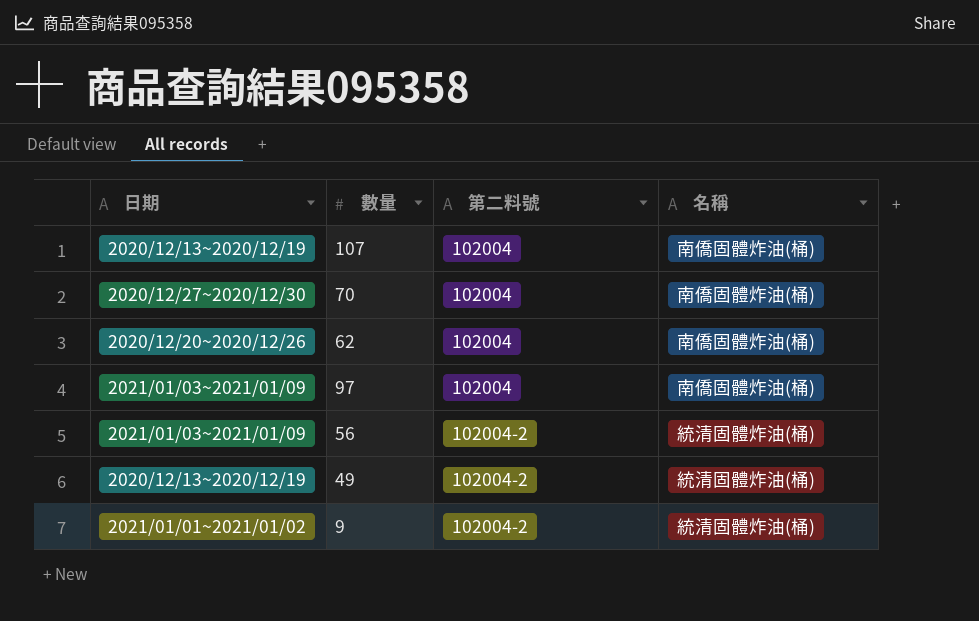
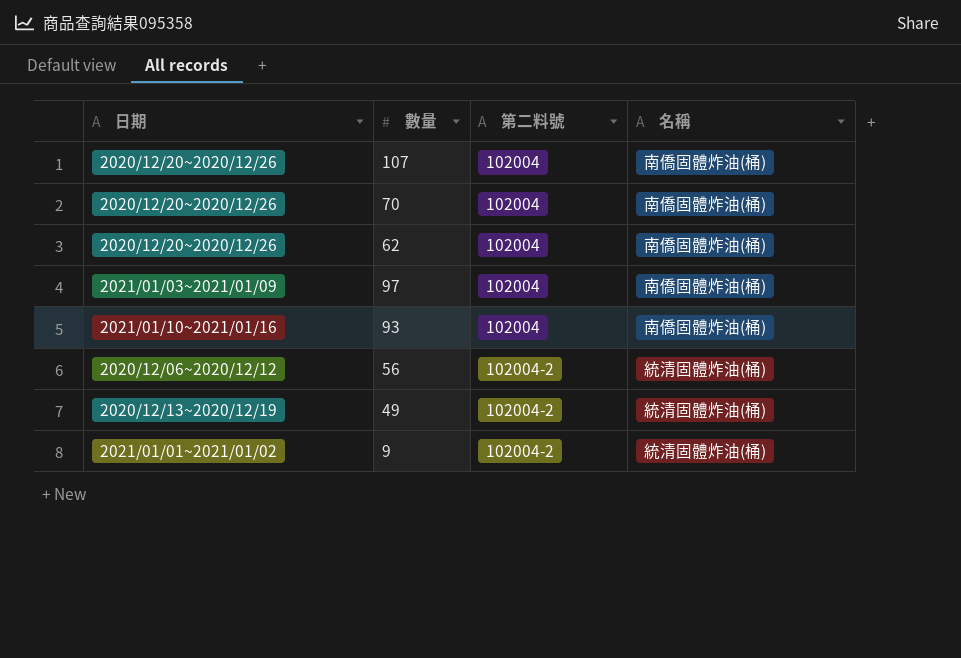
107 | 日期: 2020/12/13~2020/12/19 -> 2020/12/20~2020/12/26
70 | 日期: 2020/12/27~2020/12/30 -> 2020/12/20~2020/12/26
row 93: none -> 2021/01/10~2021/01/16 | 102004 | 南僑固體炸油(桶)
56 | 日期: 2021/01/03~2021/01/09 -> 2020/12/06~2020/12/12

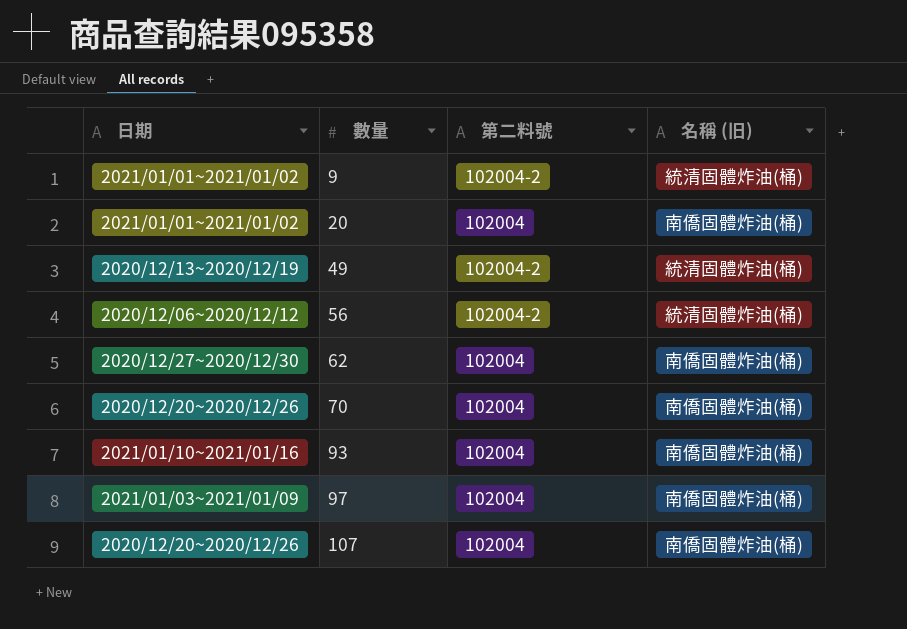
row order: 第二料號 ascending -> 數量 ascending
column name: 名稱 -> 名稱 (旧)
row 20: none -> 2021/01/01~2021/01/02 | 102004 | 南僑固體炸油(桶)
62 | 日期: 2020/12/20~2020/12/26 -> 2020/12/27~2020/12/30

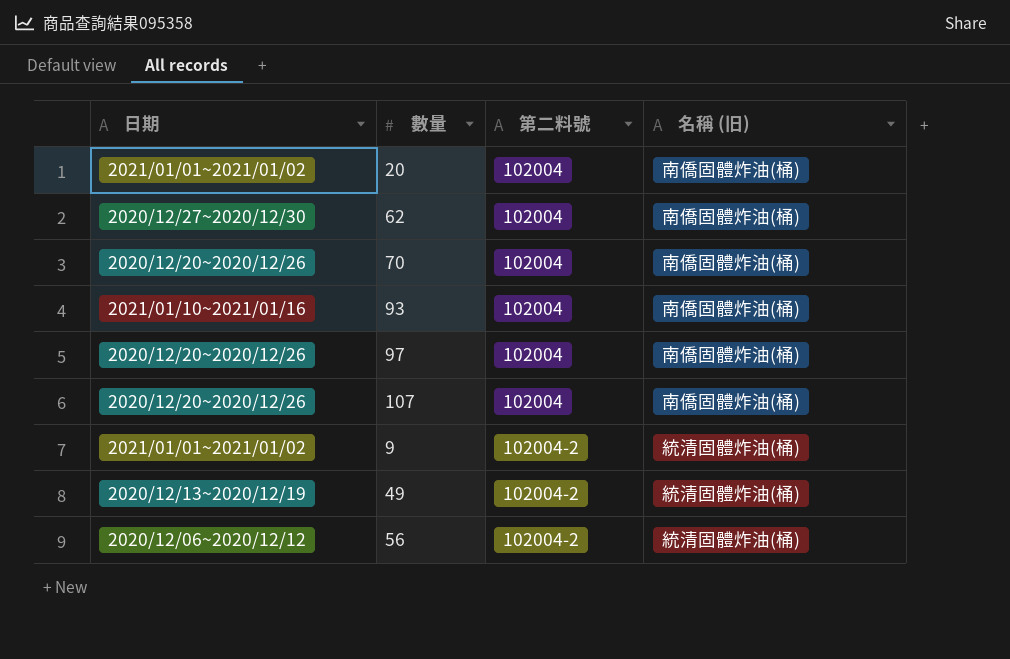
row order: 數量 ascending -> 第二料號 ascending
97 | 日期: 2021/01/03~2021/01/09 -> 2020/12/20~2020/12/26

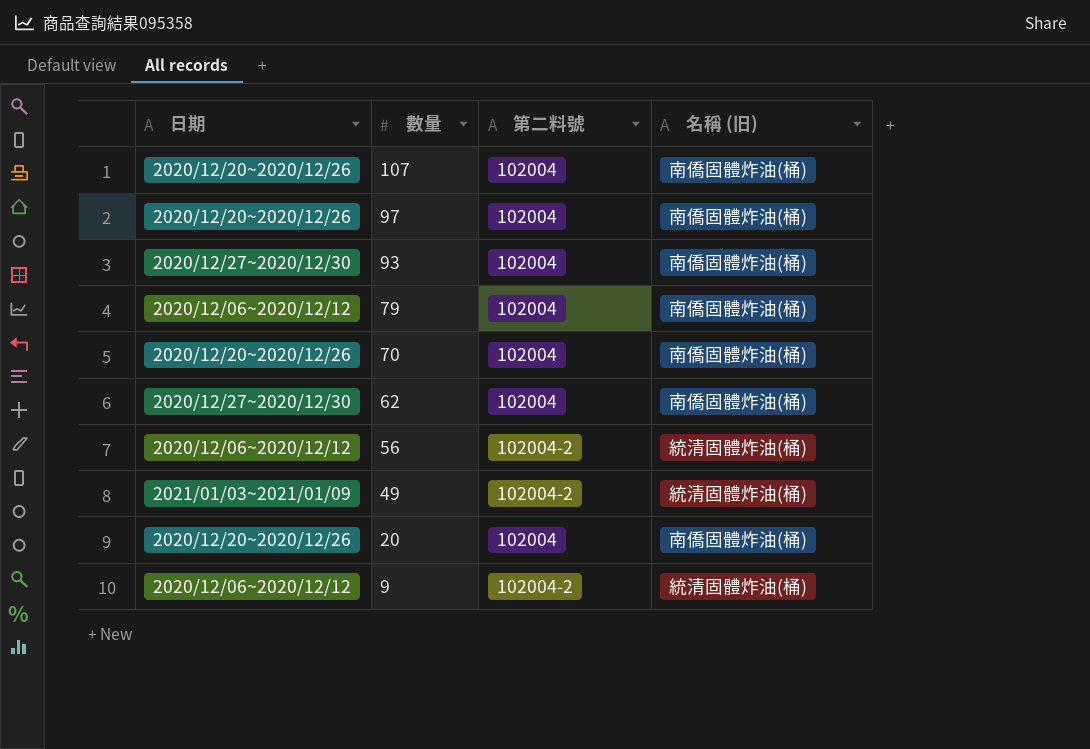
row order: 第二料號 ascending -> 數量 descending
93 | 日期: 2021/01/10~2021/01/16 -> 2020/12/27~2020/12/30
row 79: none -> 2020/12/06~2020/12/12 | 102004 | 南僑固體炸油(桶)
49 | 日期: 2020/12/13~2020/12/19 -> 2021/01/03~2021/01/09
20 | 日期: 2021/01/01~2021/01/02 -> 2020/12/20~2020/12/26
9 | 日期: 2021/01/01~2021/01/02 -> 2020/12/06~2020/12/12

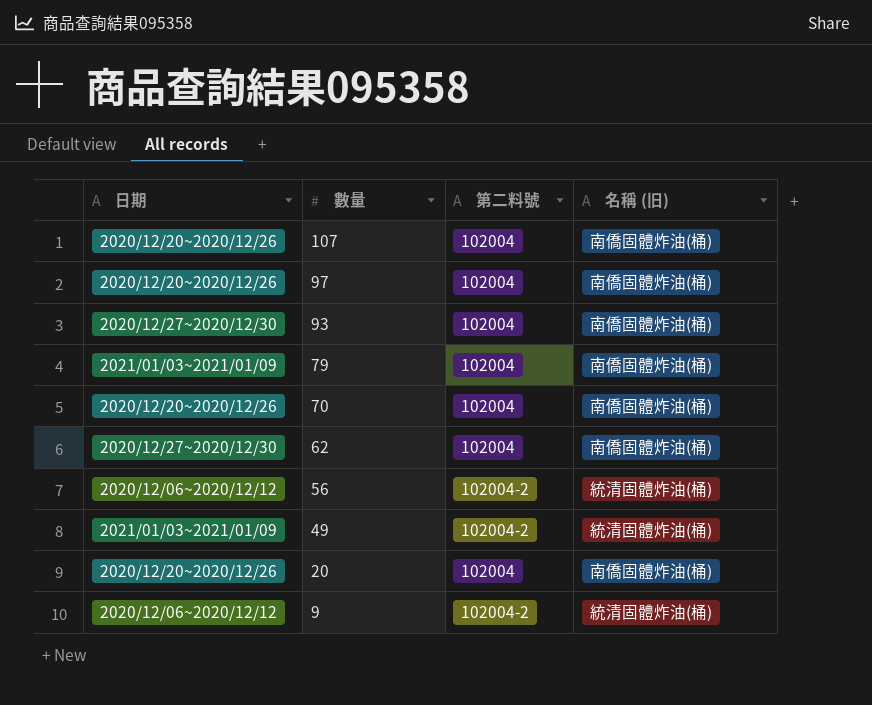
79 | 日期: 2020/12/06~2020/12/12 -> 2021/01/03~2021/01/09

